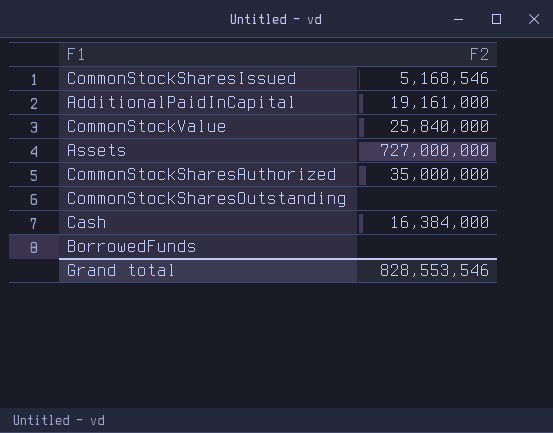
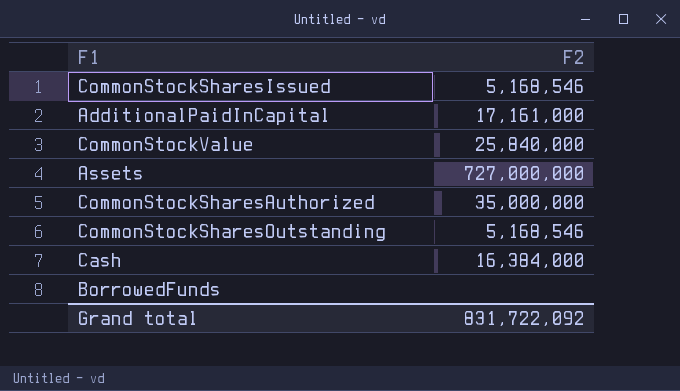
AdditionalPaidInCapital | F2: 19,161,000 -> 17,161,000
CommonStockSharesOutstanding | F2: none -> 5,168,546
Grand total | F2: 828,553,546 -> 831,722,092

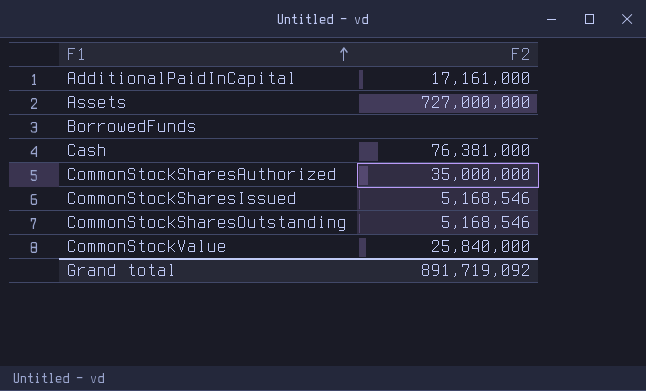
row order: none -> F1 ascending
Cash | F2: 16,384,000 -> 76,381,000
Grand total | F2: 831,722,092 -> 891,719,092

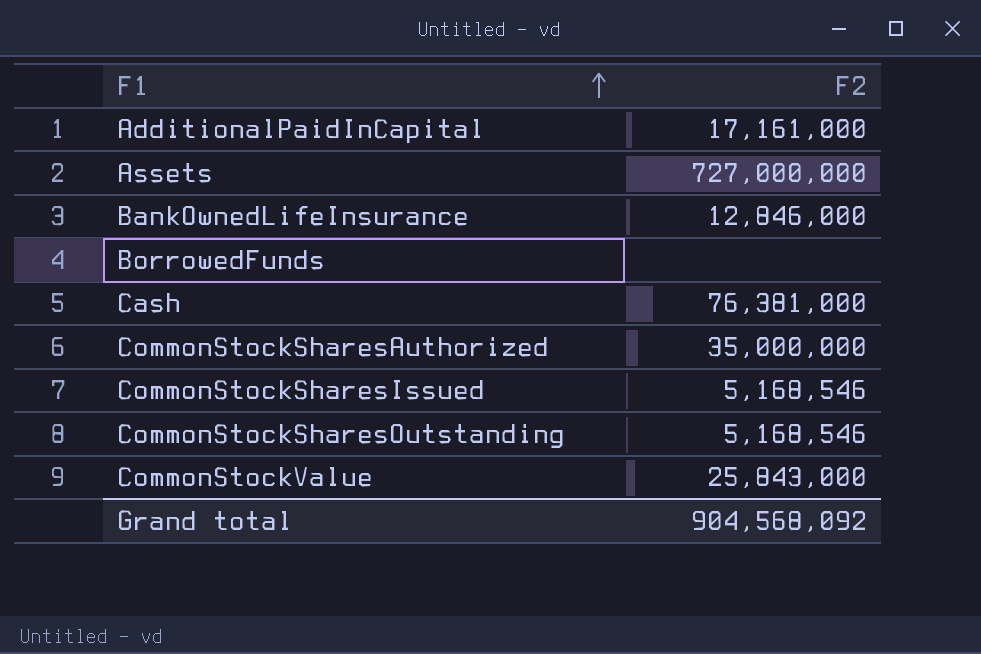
row BankOwnedLifeInsurance: none -> 12,846,000
CommonStockValue | F2: 25,840,000 -> 25,843,000
Grand total | F2: 891,719,092 -> 904,568,092

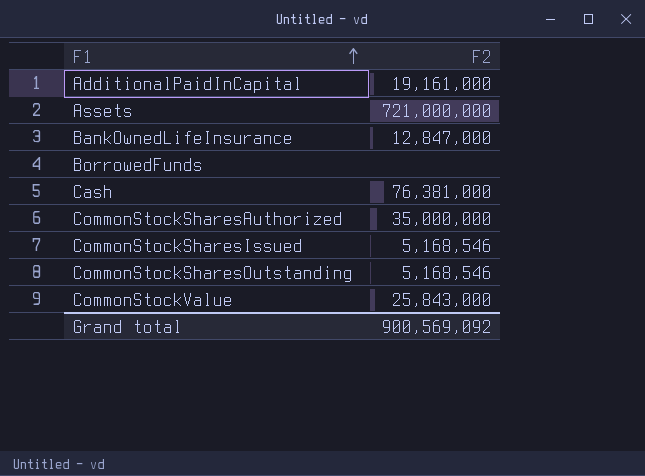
AdditionalPaidInCapital | F2: 17,161,000 -> 19,161,000
Assets | F2: 727,000,000 -> 721,000,000
BankOwnedLifeInsurance | F2: 12,846,000 -> 12,847,000
Grand total | F2: 904,568,092 -> 900,569,092

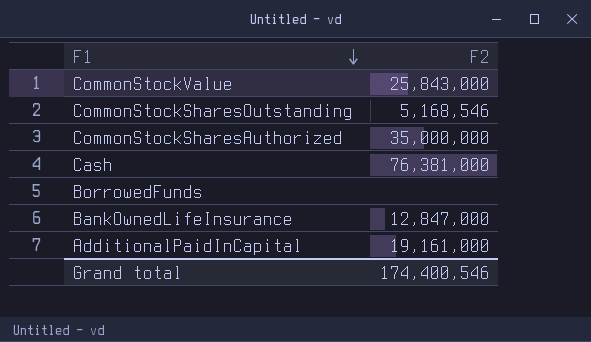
row order: F1 ascending -> F1 descending
row Assets: 721,000,000 -> none
row CommonStockSharesIssued: 5,168,546 -> none
Grand total | F2: 900,569,092 -> 174,400,546

